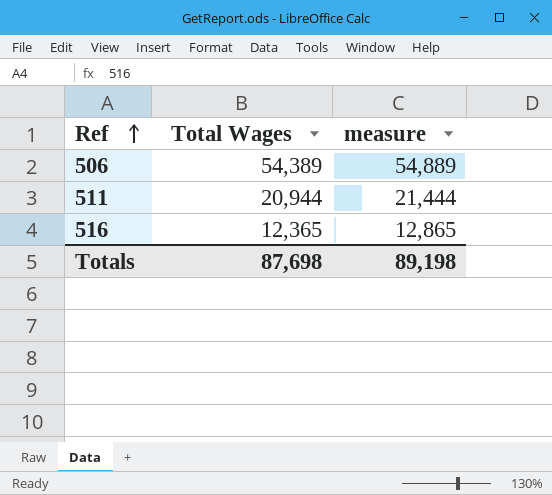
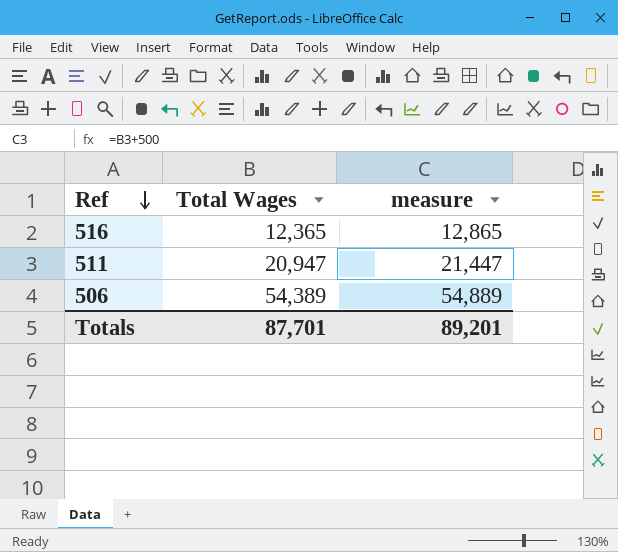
row order: Ref ascending -> Ref descending
511 | Total Wages: 20,944 -> 20,947
511 | measure: 21,444 -> 21,447
Totals | Total Wages: 87,698 -> 87,701
Totals | measure: 89,198 -> 89,201

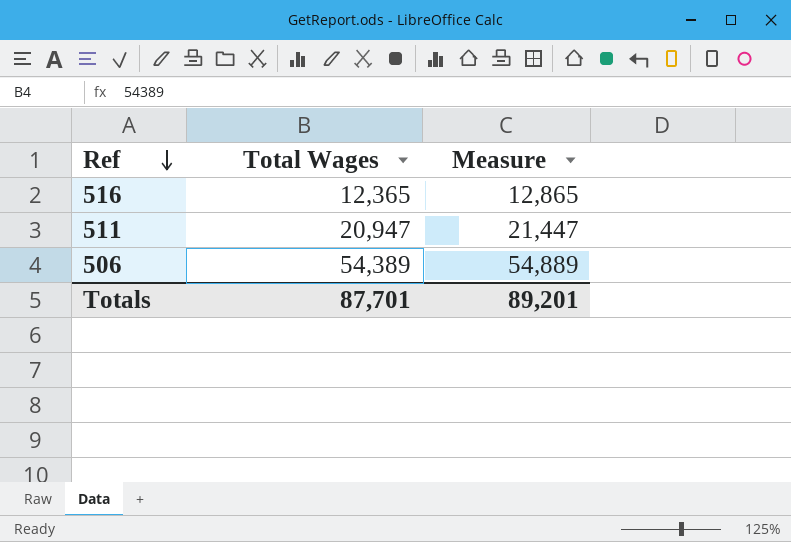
column name: measure -> Measure

